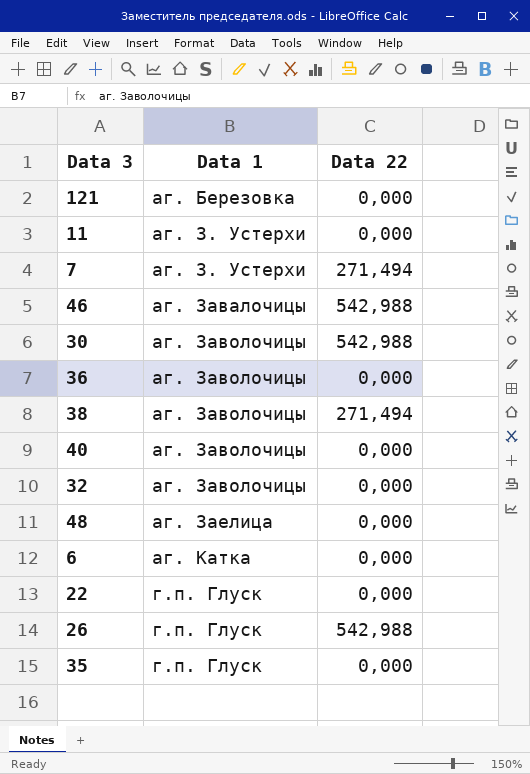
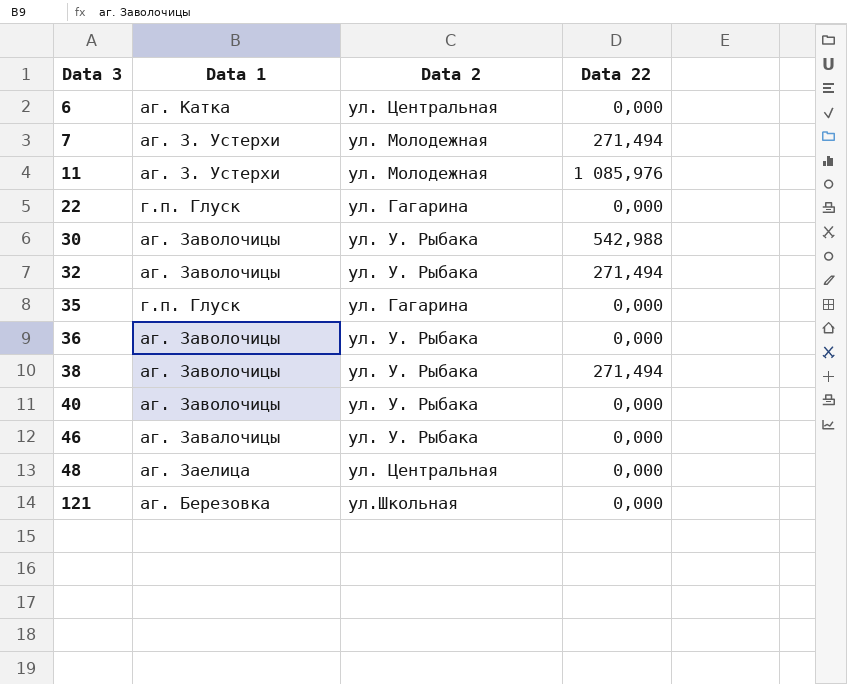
row order: Data 1 ascending -> Data 3 ascending
column Data 2 | position: none -> 3
row 26: г.п. Глуск | 542,988 -> none
11 | Data 22: 0,000 -> 1 085,976
32 | Data 22: 0,000 -> 271,494
46 | Data 22: 542,988 -> 0,000

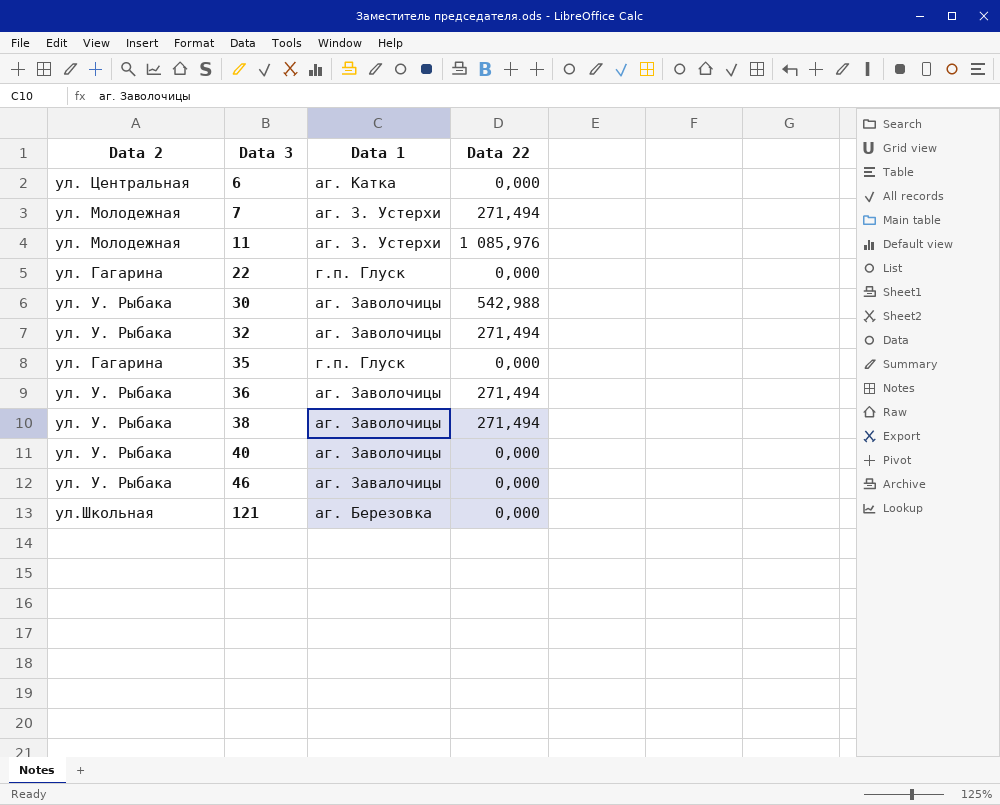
column Data 2 | position: 3 -> 1
row 48: аг. Заелица | ул. Центральная | 0,000 -> none
36 | Data 22: 0,000 -> 271,494

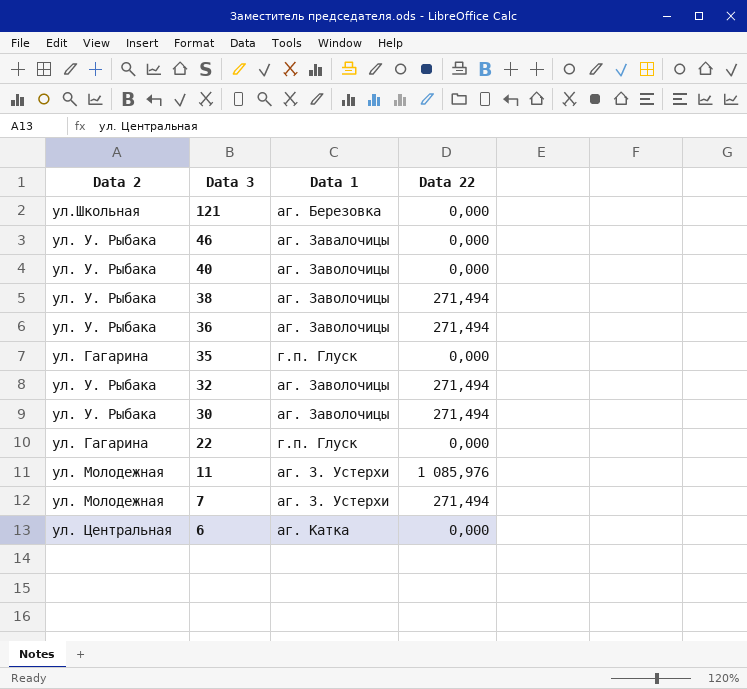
row order: Data 3 ascending -> Data 3 descending
30 | Data 22: 542,988 -> 271,494

